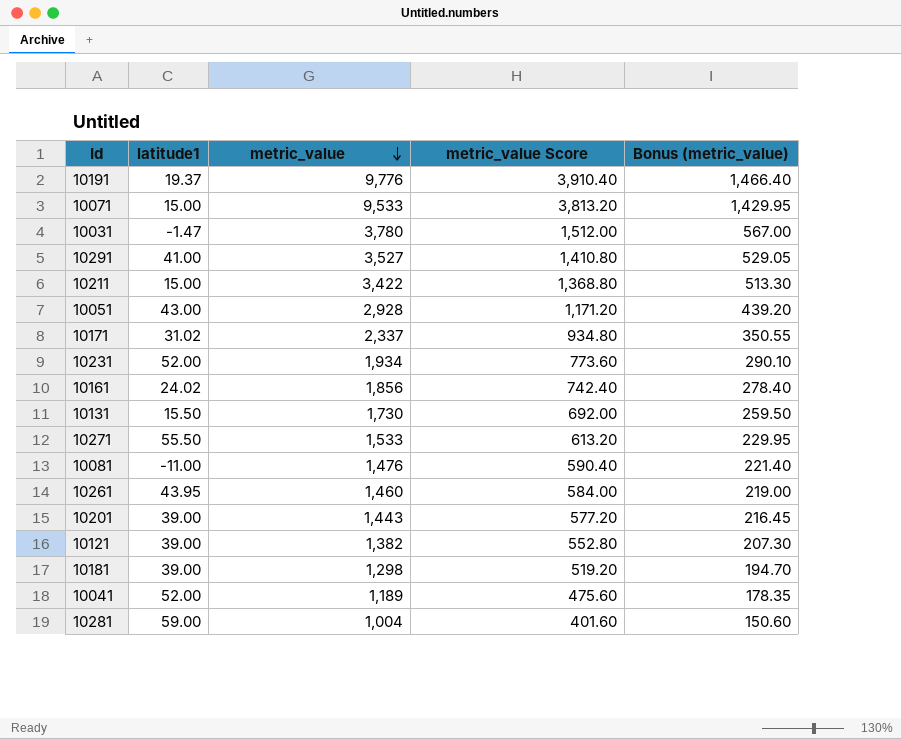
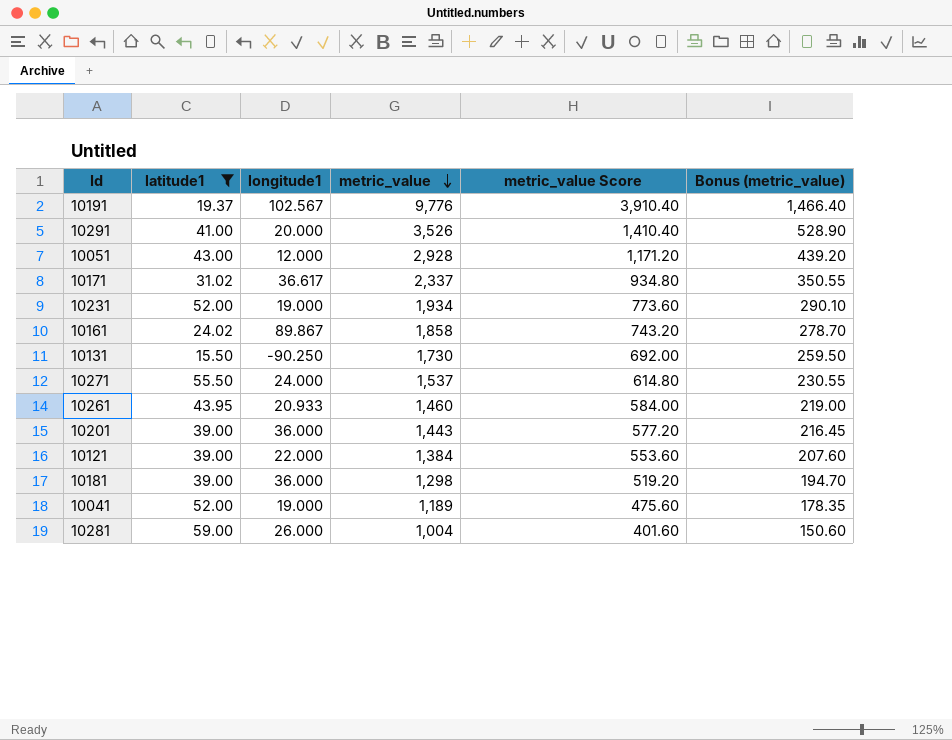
filter: none -> latitude1 >= 15.50
column longitude1 | position: none -> 3
10291 | metric_value: 3,527 -> 3,526
10291 | metric_value Score: 1,410.80 -> 1,410.40
10291 | Bonus (metric_value): 529.05 -> 528.90
10161 | metric_value: 1,856 -> 1,858
10161 | metric_value Score: 742.40 -> 743.20
10161 | Bonus (metric_value): 278.40 -> 278.70
10271 | metric_value: 1,533 -> 1,537
10271 | metric_value Score: 613.20 -> 614.80
10271 | Bonus (metric_value): 229.95 -> 230.55
10121 | metric_value: 1,382 -> 1,384
10121 | metric_value Score: 552.80 -> 553.60
10121 | Bonus (metric_value): 207.30 -> 207.60

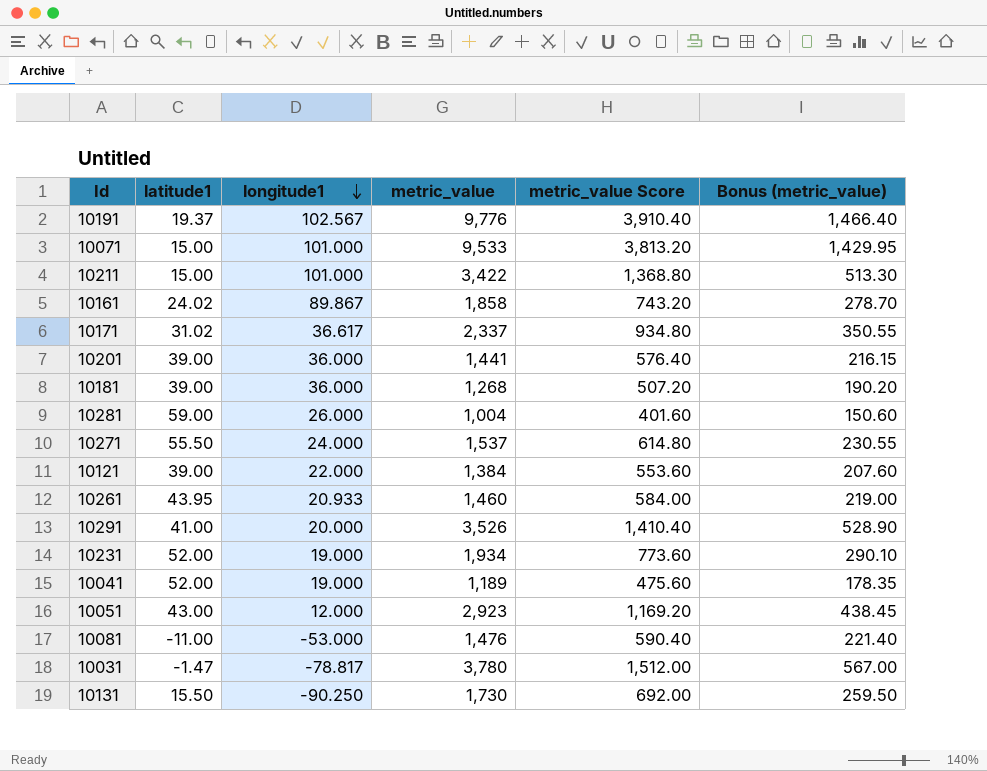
filter: latitude1 >= 15.50 -> none
row order: metric_value descending -> longitude1 descending
10201 | metric_value: 1,443 -> 1,441
10201 | metric_value Score: 577.20 -> 576.40
10201 | Bonus (metric_value): 216.45 -> 216.15
10181 | metric_value: 1,298 -> 1,268
10181 | metric_value Score: 519.20 -> 507.20
10181 | Bonus (metric_value): 194.70 -> 190.20
10051 | metric_value: 2,928 -> 2,923
10051 | metric_value Score: 1,171.20 -> 1,169.20
10051 | Bonus (metric_value): 439.20 -> 438.45

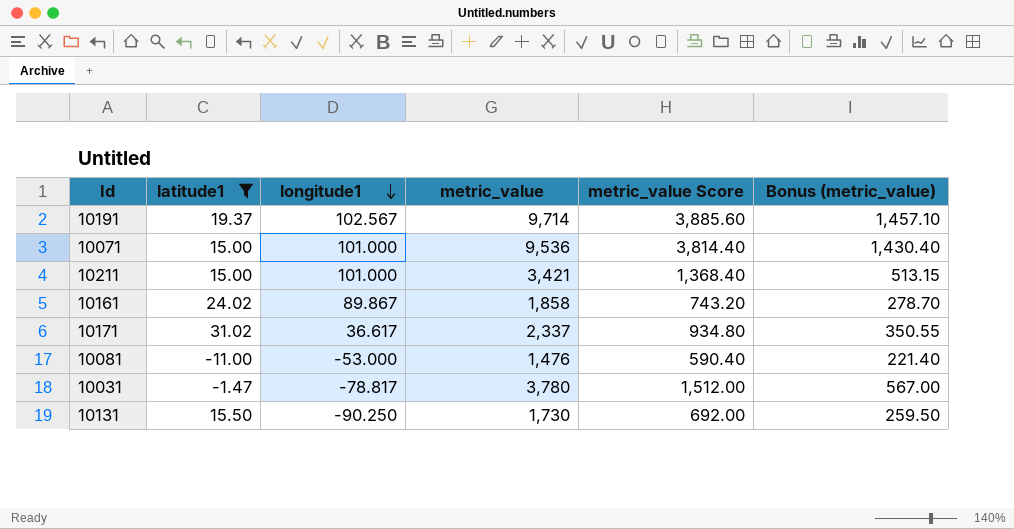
filter: none -> latitude1 <= 31.02
10191 | metric_value: 9,776 -> 9,714
10191 | metric_value Score: 3,910.40 -> 3,885.60
10191 | Bonus (metric_value): 1,466.40 -> 1,457.10
10071 | metric_value: 9,533 -> 9,536
10071 | metric_value Score: 3,813.20 -> 3,814.40
10071 | Bonus (metric_value): 1,429.95 -> 1,430.40
10211 | metric_value: 3,422 -> 3,421
10211 | metric_value Score: 1,368.80 -> 1,368.40
10211 | Bonus (metric_value): 513.30 -> 513.15

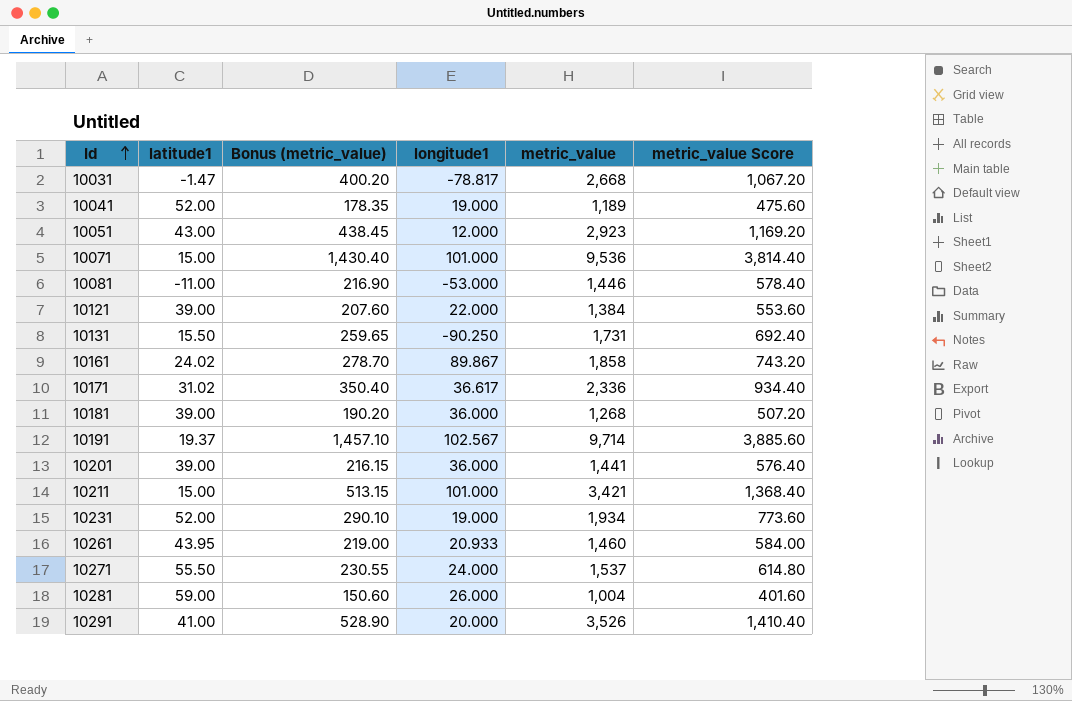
filter: latitude1 <= 31.02 -> none
row order: longitude1 descending -> Id ascending
column Bonus (metric_value) | position: 6 -> 3
10031 | Bonus (metric_value): 567.00 -> 400.20
10031 | metric_value: 3,780 -> 2,668
10031 | metric_value Score: 1,512.00 -> 1,067.20
10081 | Bonus (metric_value): 221.40 -> 216.90
10081 | metric_value: 1,476 -> 1,446
10081 | metric_value Score: 590.40 -> 578.40
10131 | Bonus (metric_value): 259.50 -> 259.65
10131 | metric_value: 1,730 -> 1,731
10131 | metric_value Score: 692.00 -> 692.40
10171 | Bonus (metric_value): 350.55 -> 350.40
10171 | metric_value: 2,337 -> 2,336
10171 | metric_value Score: 934.80 -> 934.40

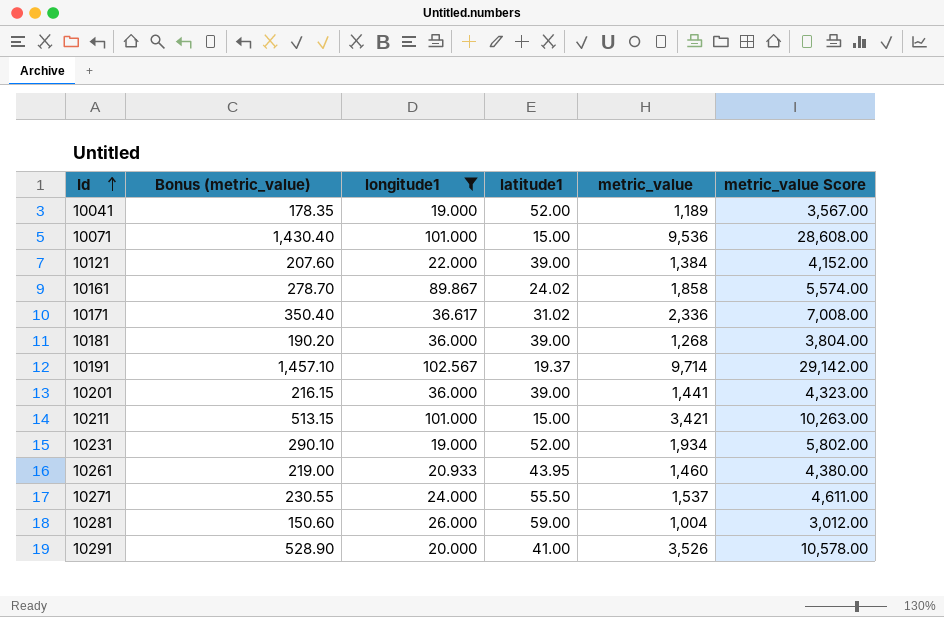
filter: none -> longitude1 >= 19.000
column latitude1 | position: 2 -> 4
column metric_value Score | formula: [metric_value] * 0.4 -> [metric_value] * 3

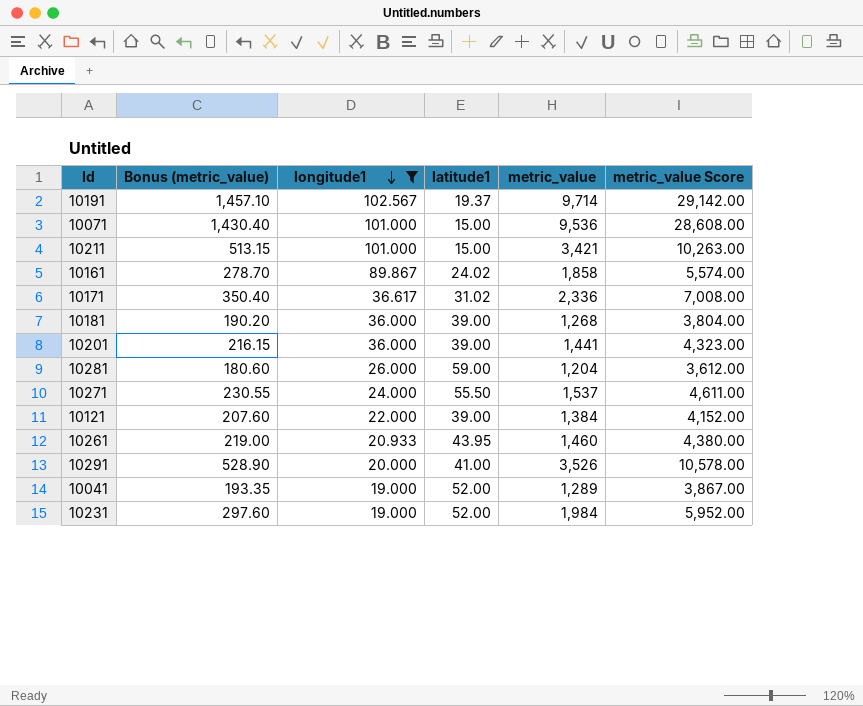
row order: Id ascending -> longitude1 descending
10281 | Bonus (metric_value): 150.60 -> 180.60
10281 | metric_value: 1,004 -> 1,204
10281 | metric_value Score: 3,012.00 -> 3,612.00
10041 | Bonus (metric_value): 178.35 -> 193.35
10041 | metric_value: 1,189 -> 1,289
10041 | metric_value Score: 3,567.00 -> 3,867.00
10231 | Bonus (metric_value): 290.10 -> 297.60
10231 | metric_value: 1,934 -> 1,984
10231 | metric_value Score: 5,802.00 -> 5,952.00

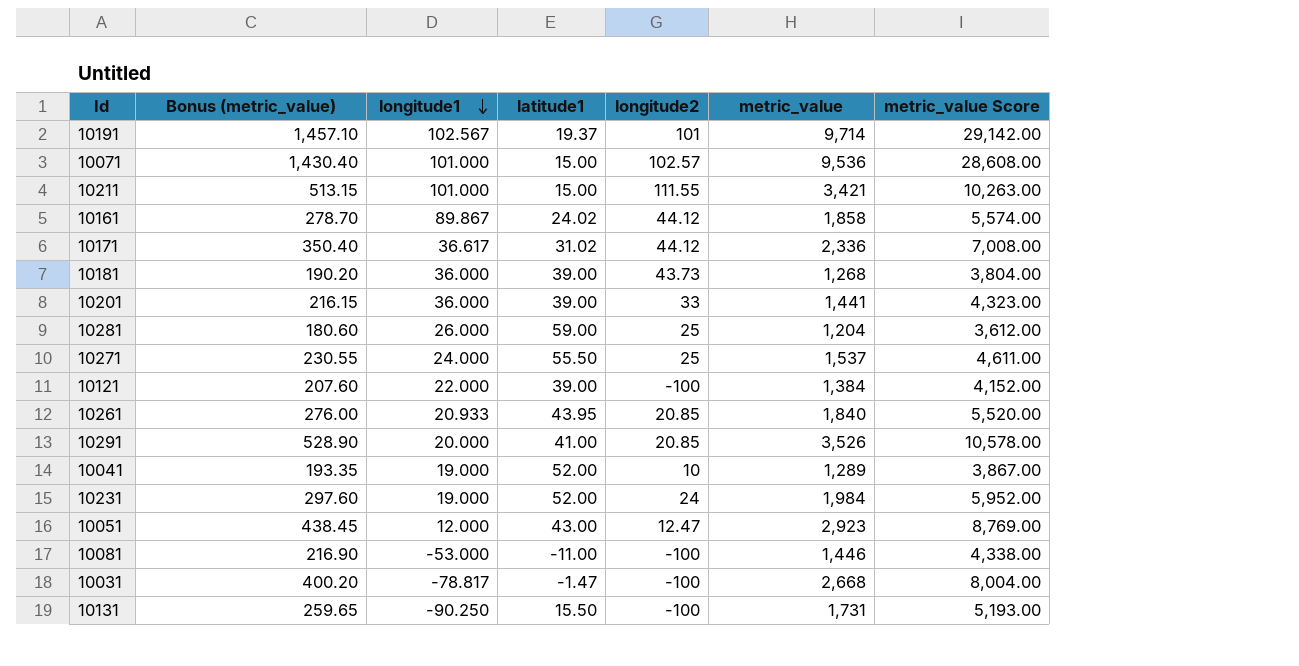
filter: longitude1 >= 19.000 -> none
column longitude2 | position: none -> 5
10261 | Bonus (metric_value): 219.00 -> 276.00
10261 | metric_value: 1,460 -> 1,840
10261 | metric_value Score: 4,380.00 -> 5,520.00

